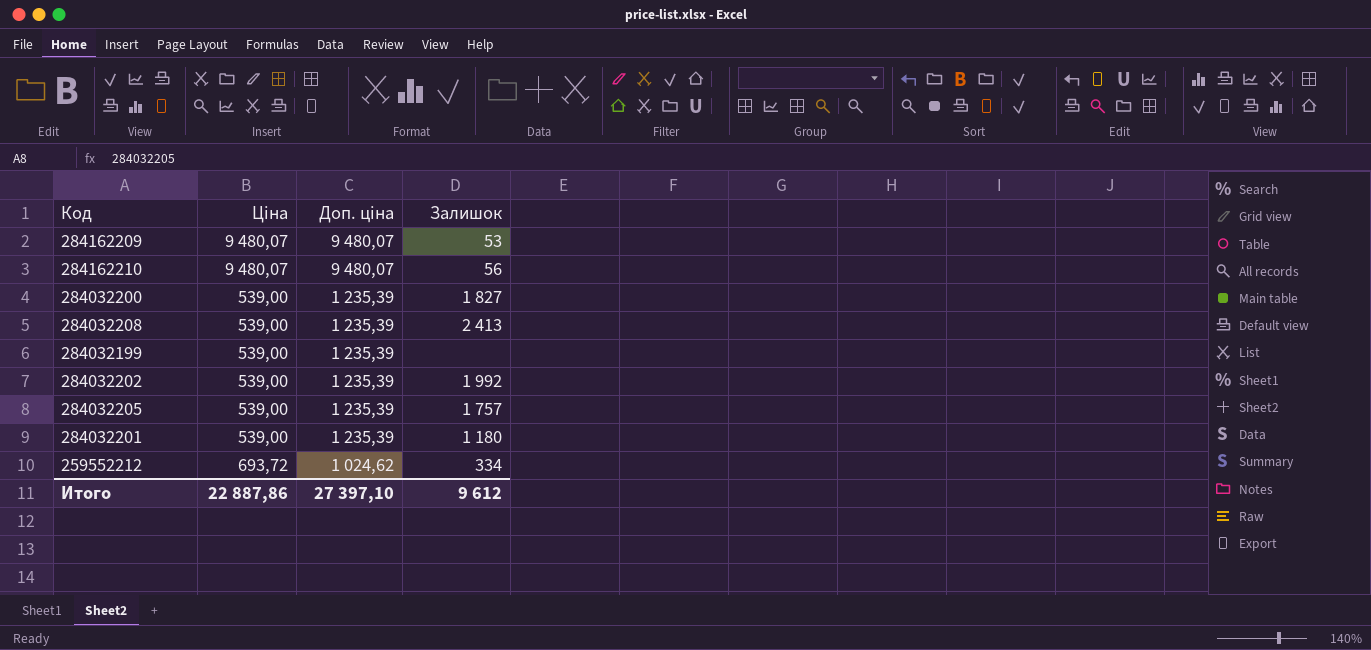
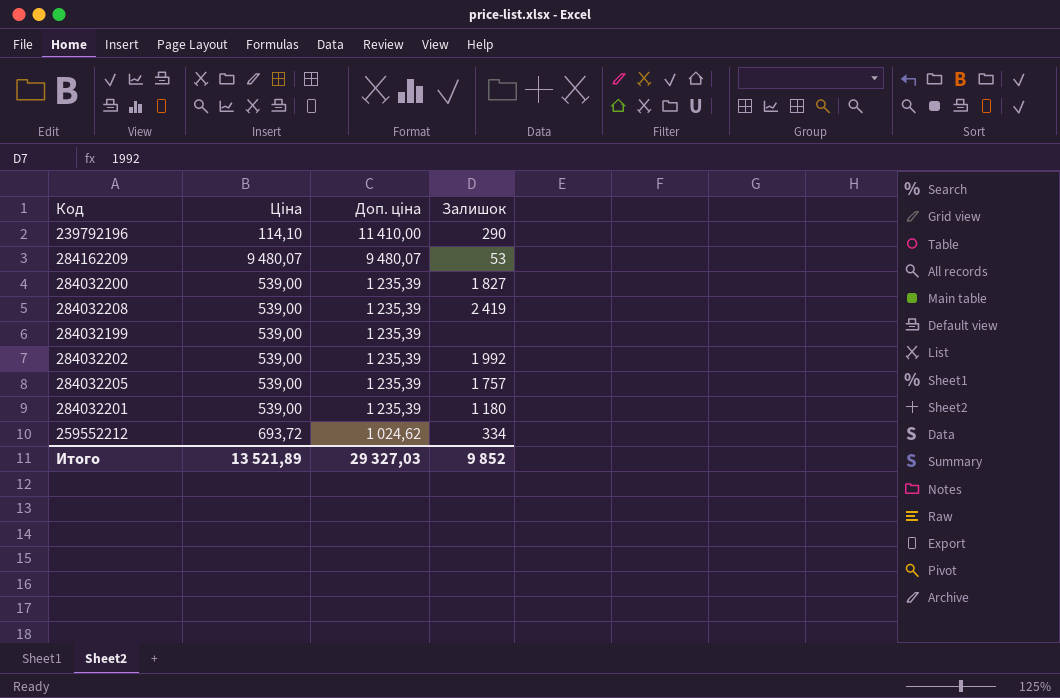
row 284162210: 9 480,07 | 9 480,07 | 56 -> none
row 239792196: none -> 114,10 | 11 410,00 | 290
284032208 | Залишок: 2 413 -> 2 419
Итого | Ціна: 22 887,86 -> 13 521,89
Итого | Доп. ціна: 27 397,10 -> 29 327,03
Итого | Залишок: 9 612 -> 9 852

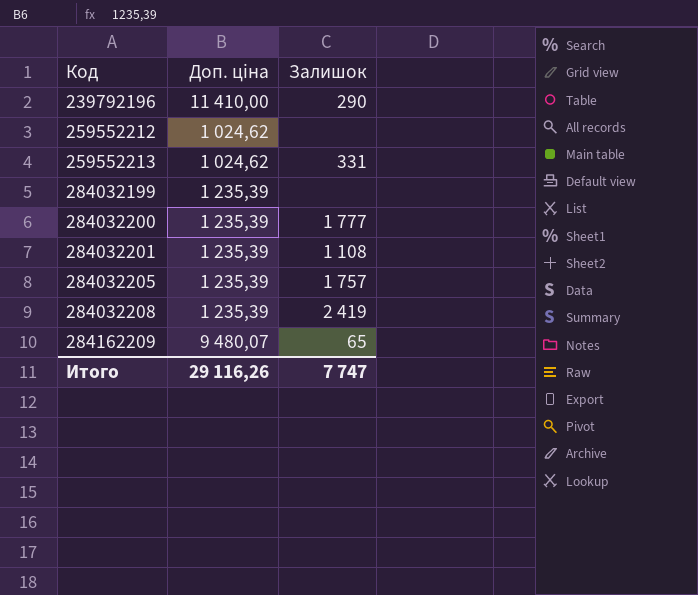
row order: Доп. ціна descending -> Код ascending
column Ціна | position: 2 -> none
row 284032202: 539,00 | 1 235,39 | 1 992 -> none
259552212 | Залишок: 334 -> none
row 259552213: none -> 1 024,62 | 331
284032200 | Залишок: 1 827 -> 1 777
284032201 | Залишок: 1 180 -> 1 108
284162209 | Залишок: 53 -> 65
Итого | Доп. ціна: 29 327,03 -> 29 116,26
Итого | Залишок: 9 852 -> 7 747

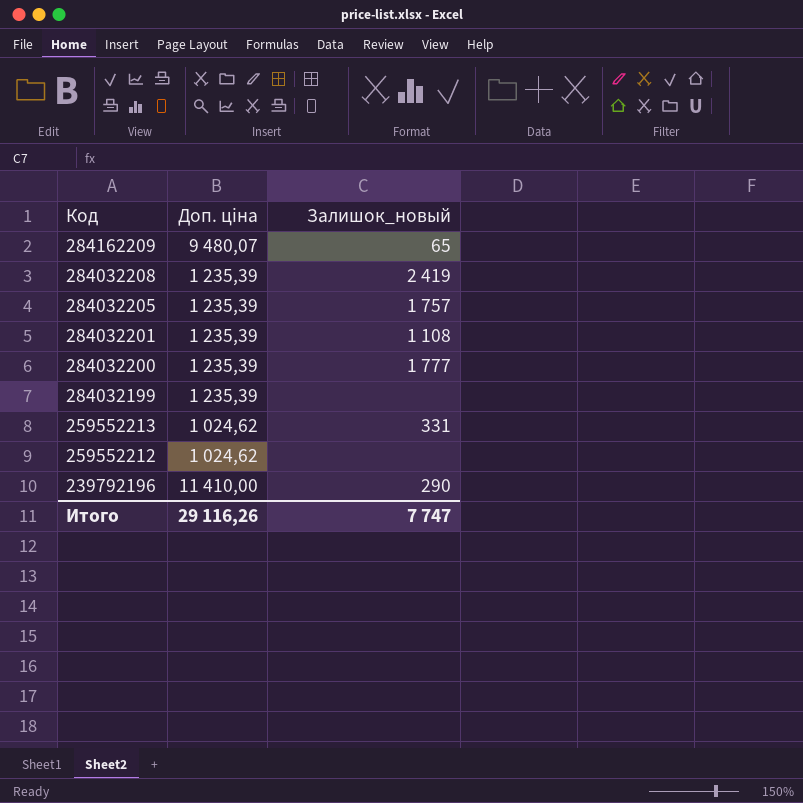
row order: Код ascending -> Код descending
column name: Залишок -> Залишок_новый

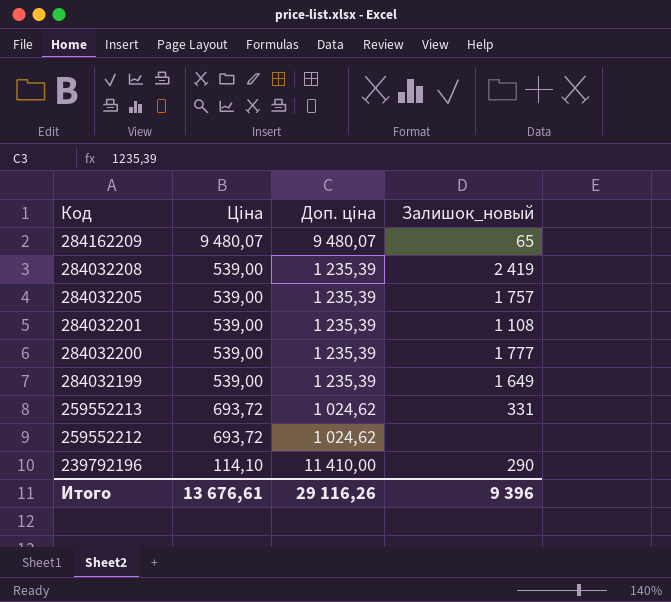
column Ціна | position: none -> 2
284032199 | Залишок_новый: none -> 1 649
Итого | Залишок_новый: 7 747 -> 9 396

